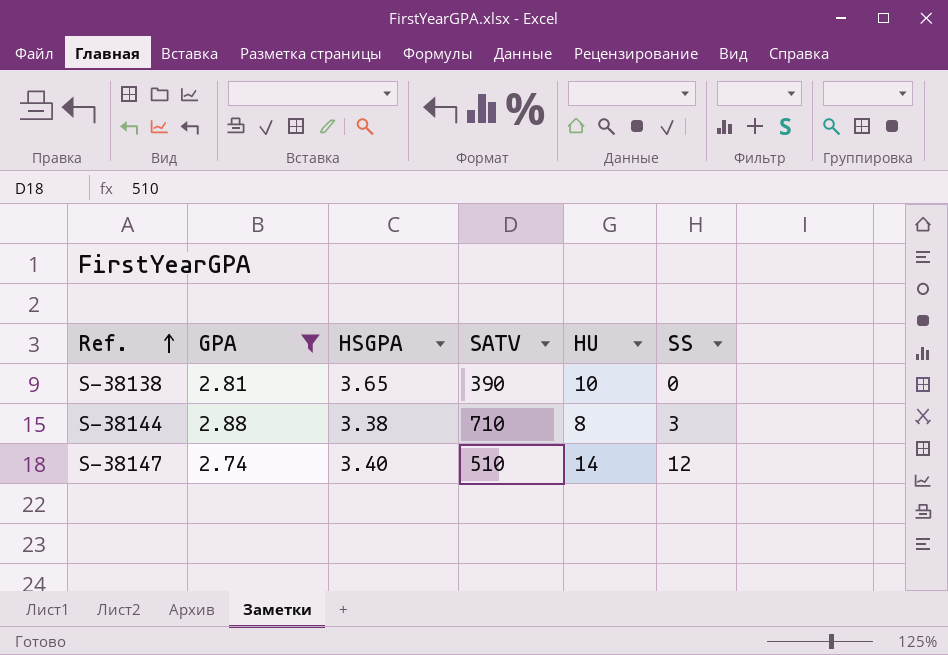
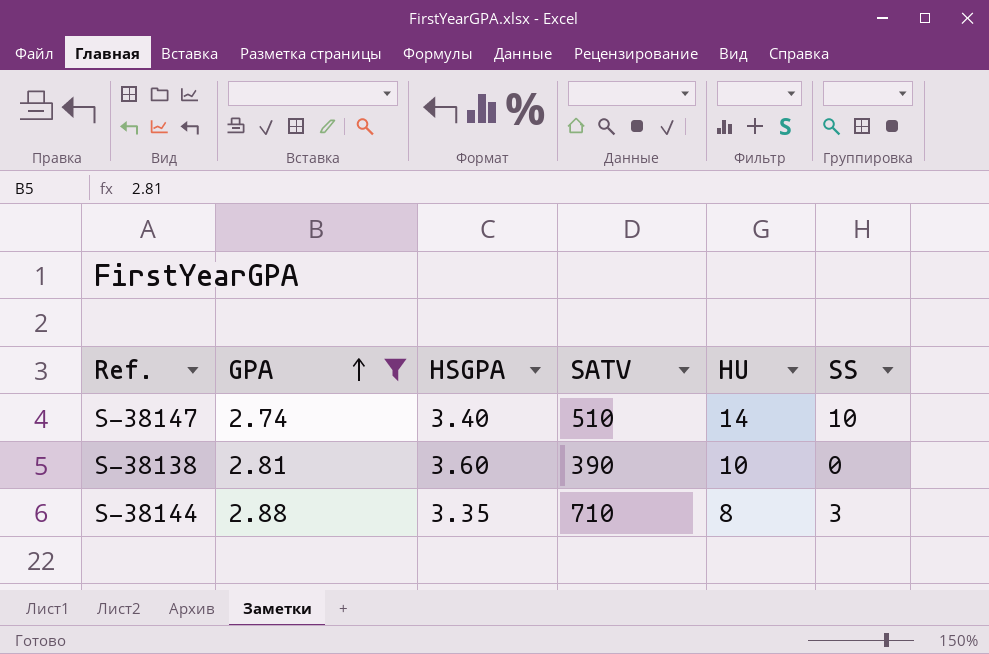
row order: Ref. ascending -> GPA ascending
S-38147 | SS: 12 -> 10
S-38138 | HSGPA: 3.65 -> 3.60
S-38144 | HSGPA: 3.38 -> 3.35

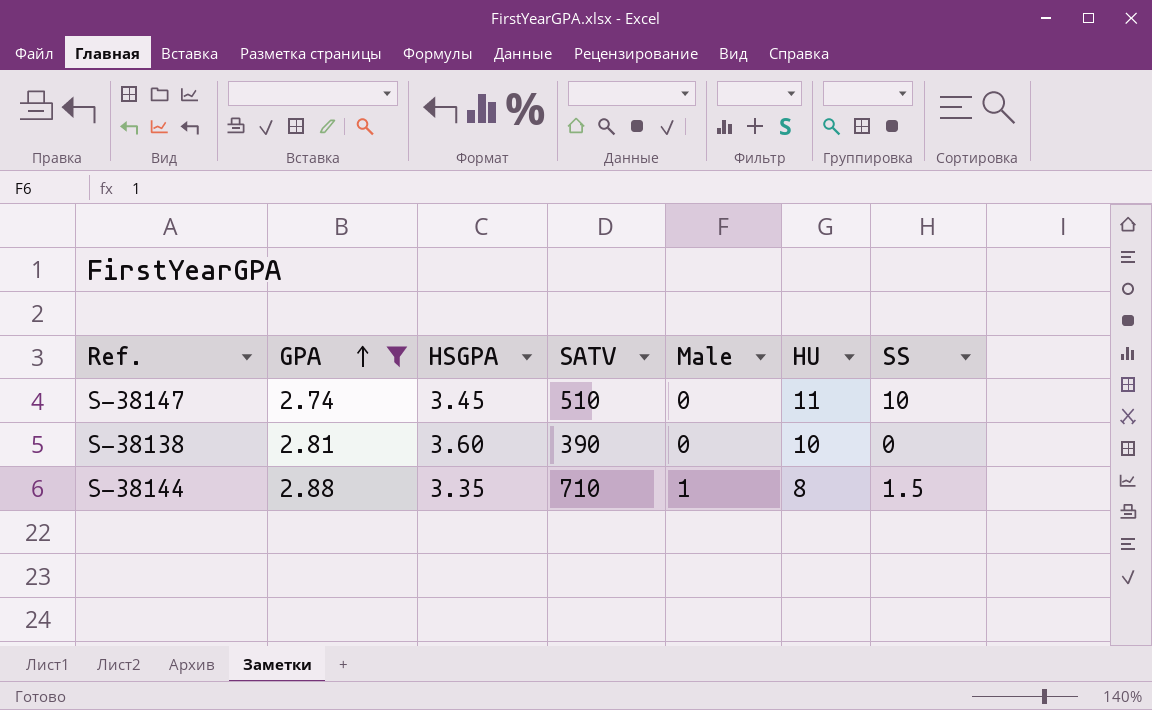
column Male | position: none -> 5
S-38147 | HSGPA: 3.40 -> 3.45
S-38147 | HU: 14 -> 11
S-38144 | SS: 3 -> 1.5

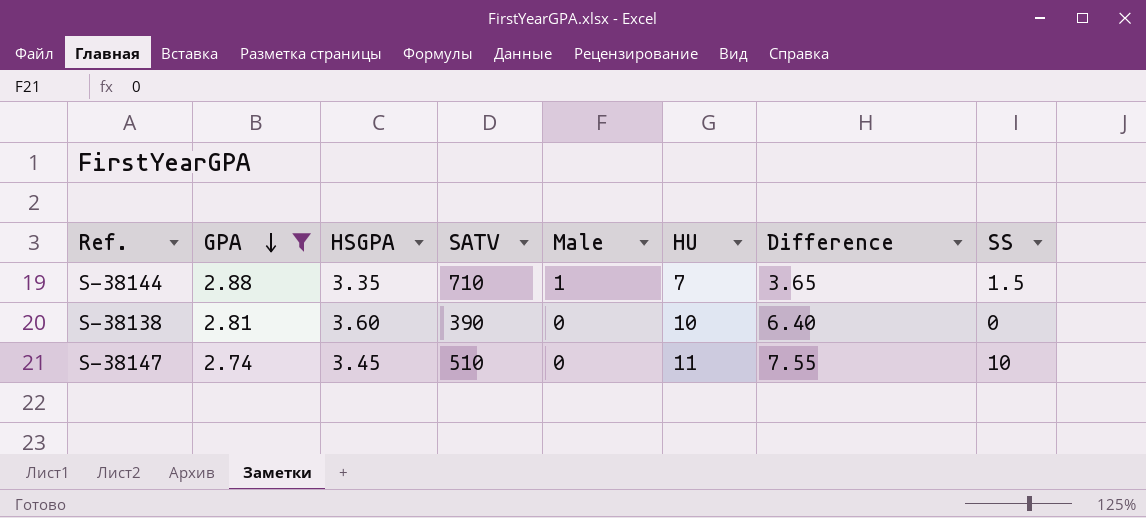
row order: GPA ascending -> GPA descending
column Difference | formula: none -> [HU] - [HSGPA]
S-38144 | HU: 8 -> 7

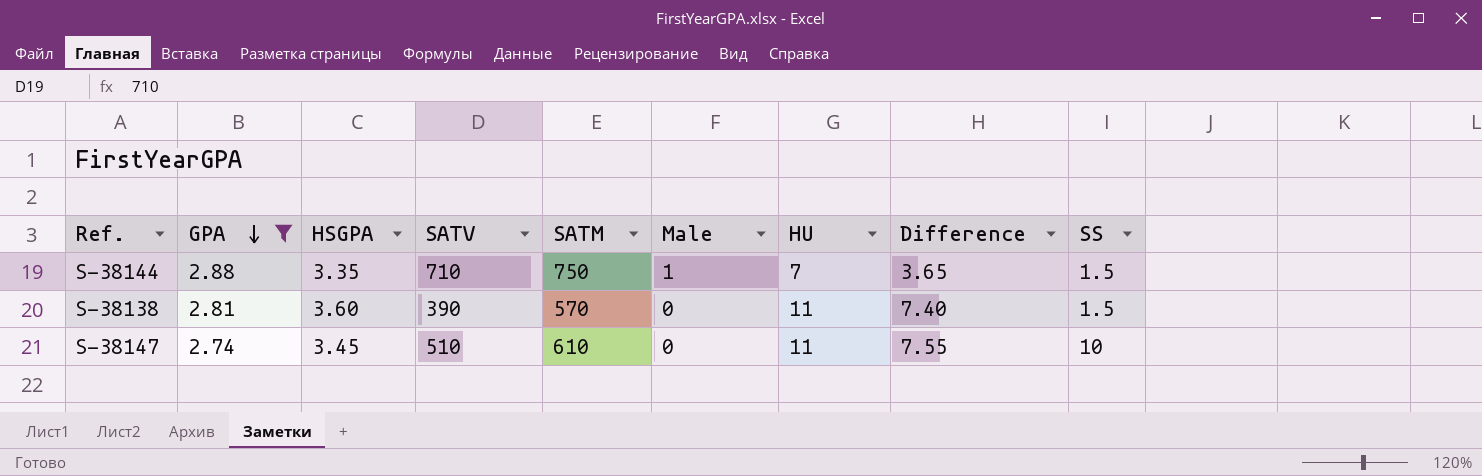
column SATM | position: none -> 5
S-38138 | HU: 10 -> 11
S-38138 | Difference: 6.40 -> 7.40
S-38138 | SS: 0 -> 1.5

